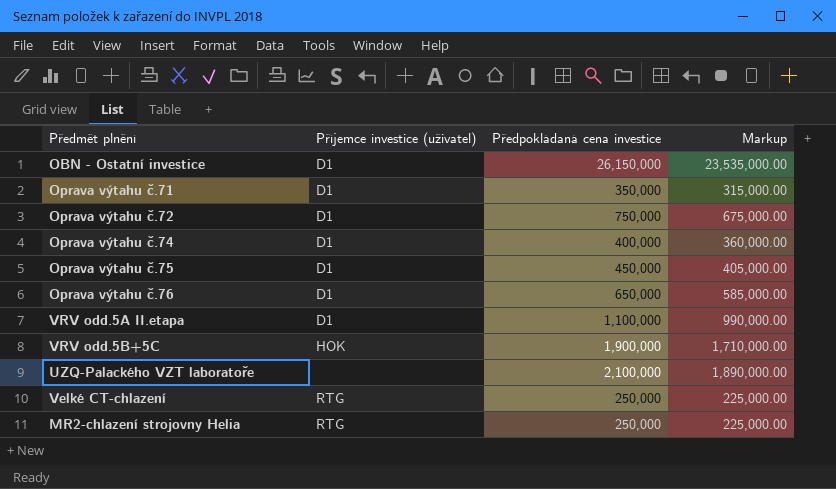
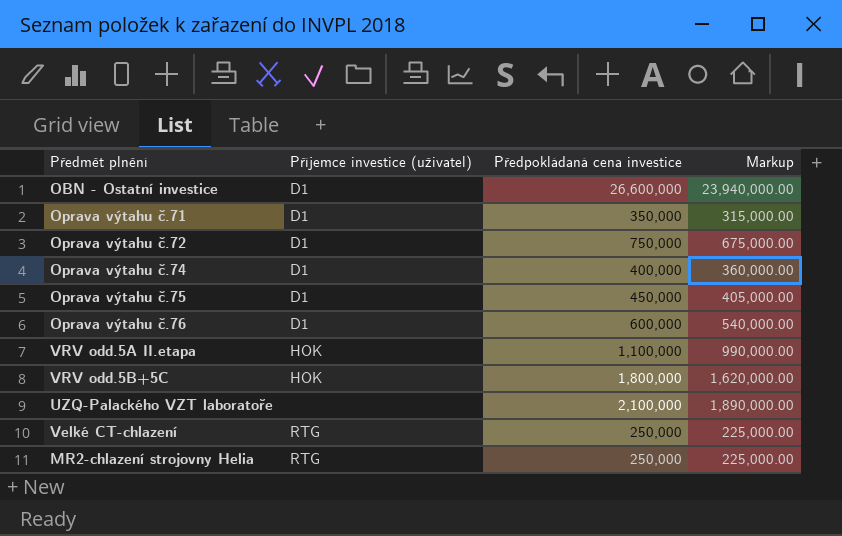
OBN - Ostatní investice | Předpokládaná cena investice: 26,150,000 -> 26,600,000
OBN - Ostatní investice | Markup: 23,535,000.00 -> 23,940,000.00
Oprava výtahu č.76 | Předpokládaná cena investice: 650,000 -> 600,000
Oprava výtahu č.76 | Markup: 585,000.00 -> 540,000.00
VRV odd.5A II.etapa | Příjemce investice (uživatel): D1 -> HOK
VRV odd.5B+5C | Předpokládaná cena investice: 1,900,000 -> 1,800,000
VRV odd.5B+5C | Markup: 1,710,000.00 -> 1,620,000.00

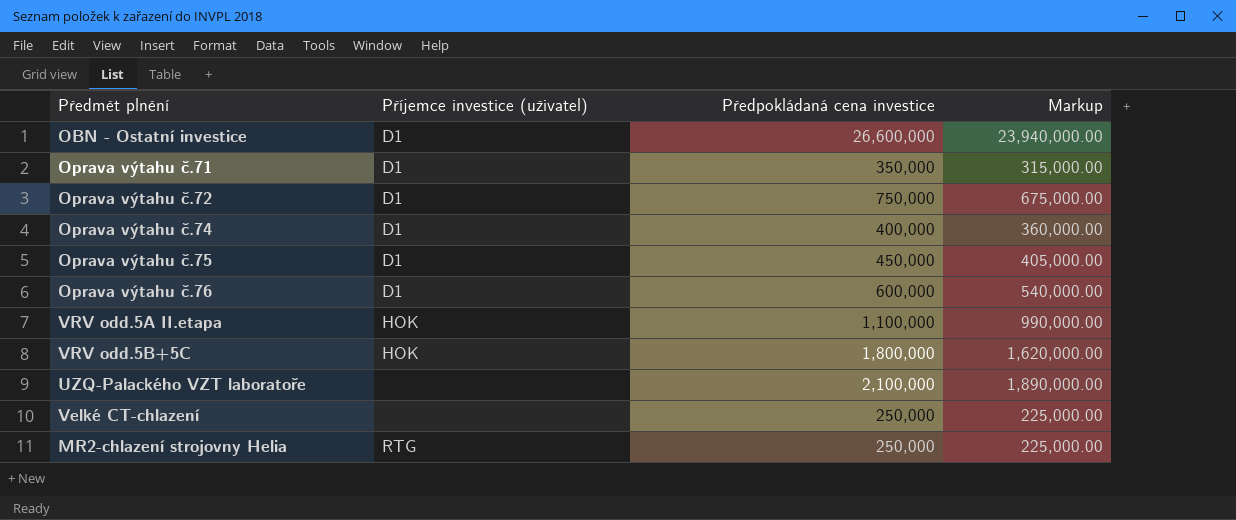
Velké CT-chlazení | Příjemce investice (uživatel): RTG -> none

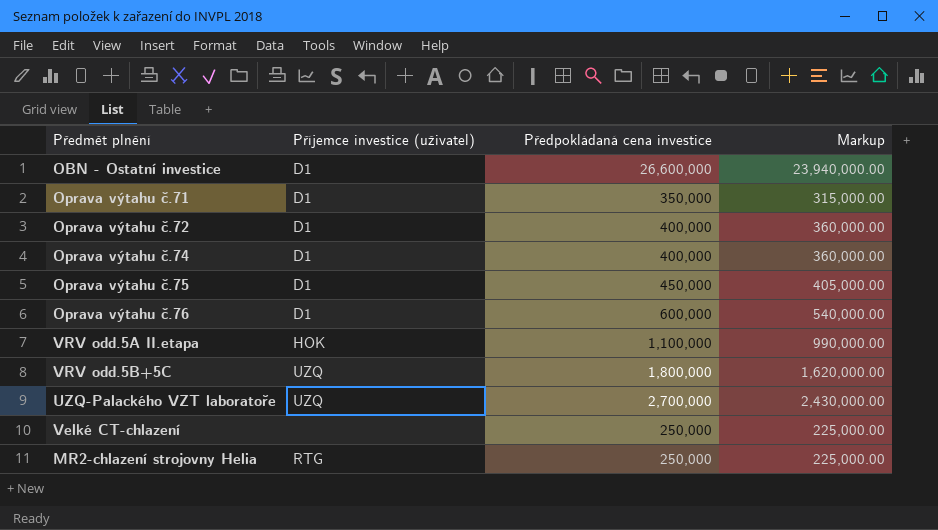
Oprava výtahu č.72 | Předpokládaná cena investice: 750,000 -> 400,000
Oprava výtahu č.72 | Markup: 675,000.00 -> 360,000.00
VRV odd.5B+5C | Příjemce investice (uživatel): HOK -> UZQ
UZQ-Palackého VZT laboratoře | Příjemce investice (uživatel): none -> UZQ
UZQ-Palackého VZT laboratoře | Předpokládaná cena investice: 2,100,000 -> 2,700,000
UZQ-Palackého VZT laboratoře | Markup: 1,890,000.00 -> 2,430,000.00

